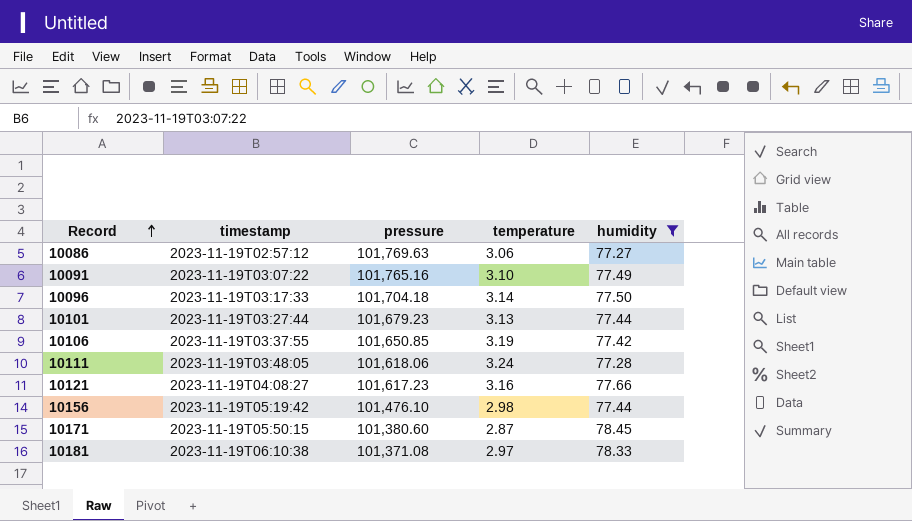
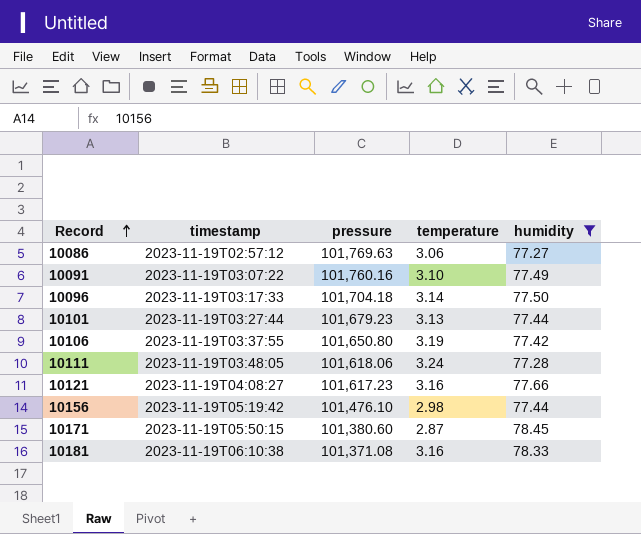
10091 | pressure: 101,765.16 -> 101,760.16
10106 | pressure: 101,650.85 -> 101,650.80
10181 | temperature: 2.97 -> 3.16

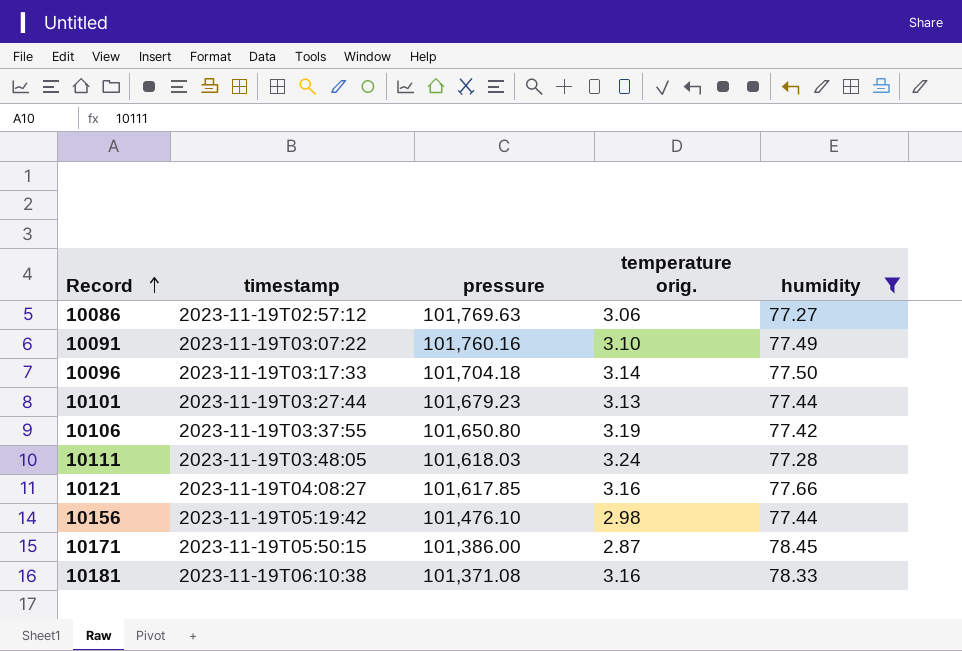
column name: temperature -> temperature orig.
10111 | pressure: 101,618.06 -> 101,618.03
10121 | pressure: 101,617.23 -> 101,617.85
10171 | pressure: 101,380.60 -> 101,386.00

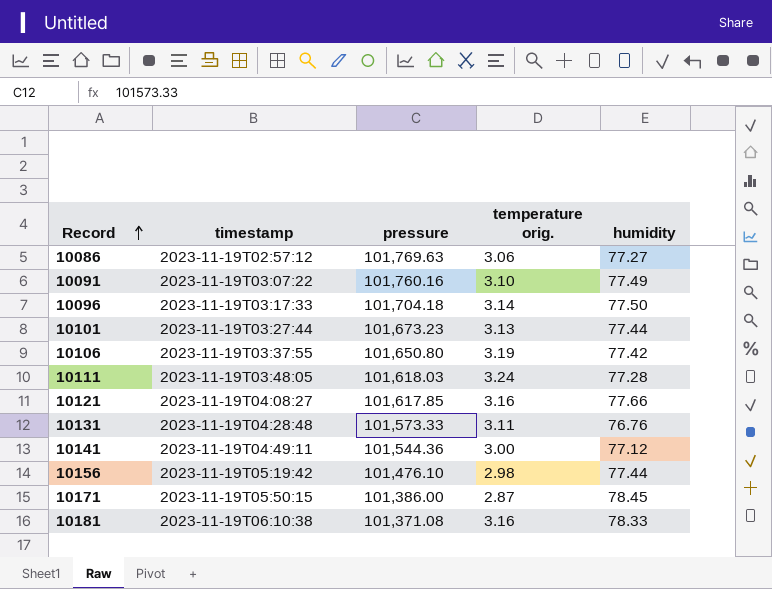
filter: humidity >= 77.27 -> none
10101 | pressure: 101,679.23 -> 101,673.23

